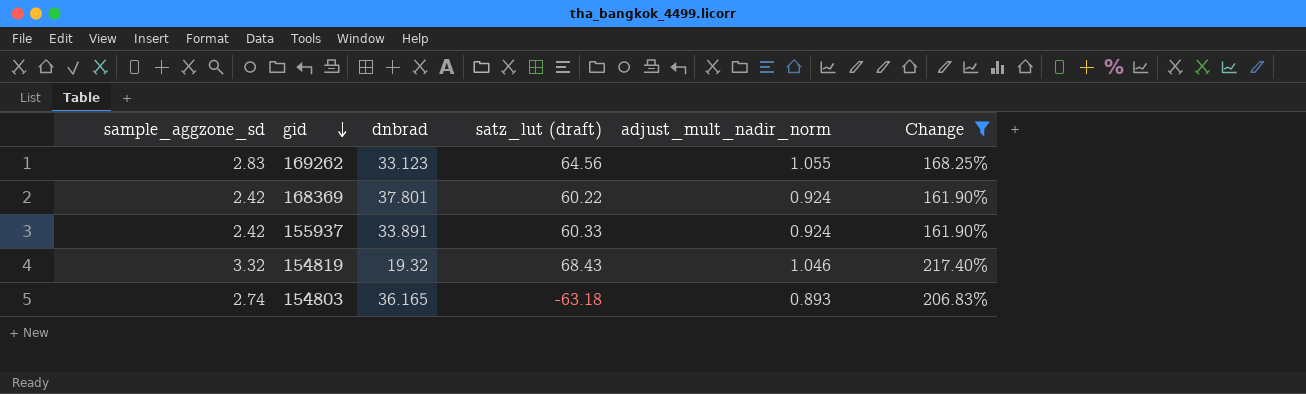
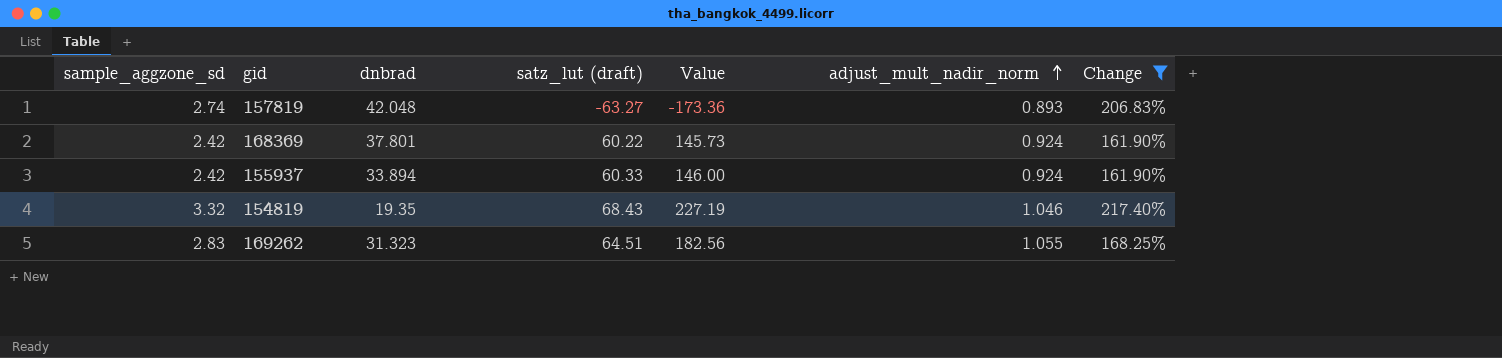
row order: gid descending -> adjust_mult_nadir_norm ascending
column Value | formula: none -> [sample_aggzone_sd] * [satz_lut (draft)]
row 154803: 2.74 | 36.165 | -63.18 | 0.893 | 206.83% -> none
row 157819: none -> 2.74 | 42.048 | -63.27 | -173.36 | 0.893 | 206.83%
155937 | dnbrad: 33.891 -> 33.894
154819 | dnbrad: 19.32 -> 19.35
169262 | dnbrad: 33.123 -> 31.323
169262 | satz_lut (draft): 64.56 -> 64.51

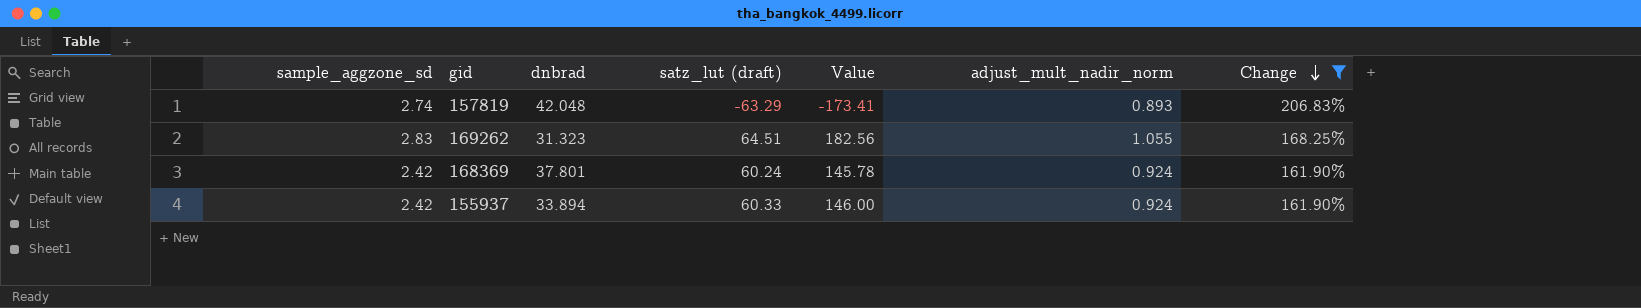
row order: adjust_mult_nadir_norm ascending -> Change descending
row 154819: 3.32 | 19.35 | 68.43 | 227.19 | 1.046 | 217.40% -> none
157819 | satz_lut (draft): -63.27 -> -63.29
157819 | Value: -173.36 -> -173.41
168369 | satz_lut (draft): 60.22 -> 60.24
168369 | Value: 145.73 -> 145.78

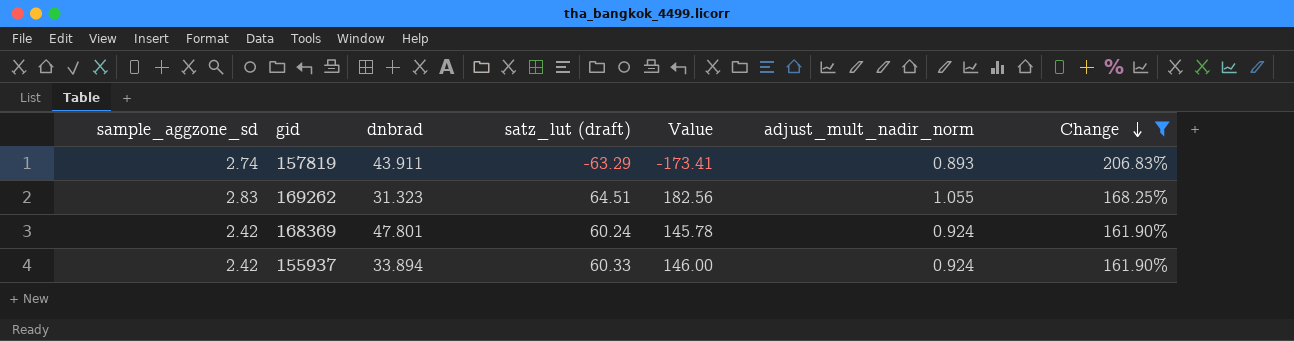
157819 | dnbrad: 42.048 -> 43.911
168369 | dnbrad: 37.801 -> 47.801

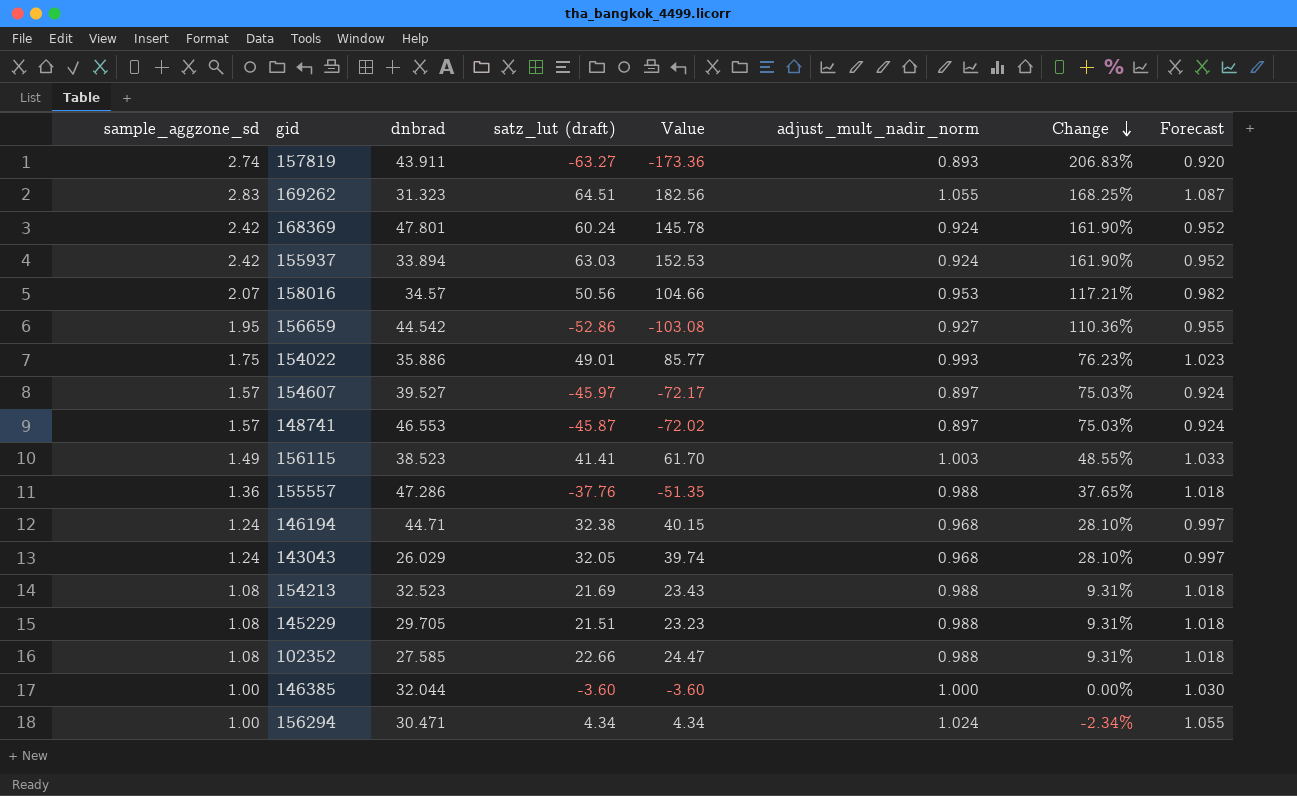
filter: Change >= 161.90% -> none
column Forecast | formula: none -> [adjust_mult_nadir_norm] * 1.03
157819 | satz_lut (draft): -63.29 -> -63.27
157819 | Value: -173.41 -> -173.36
155937 | satz_lut (draft): 60.33 -> 63.03
155937 | Value: 146.00 -> 152.53

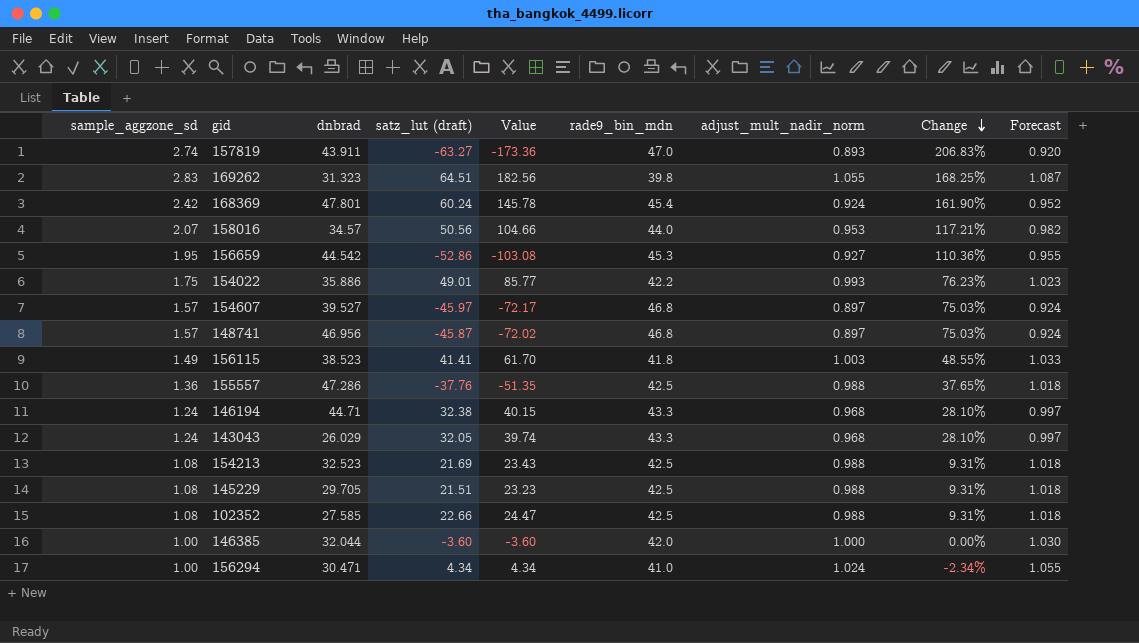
column rade9_bin_mdn | position: none -> 6
row 155937: 2.42 | 33.894 | 63.03 | 152.53 | 0.924 | 161.90% | 0.952 -> none
148741 | dnbrad: 46.553 -> 46.956

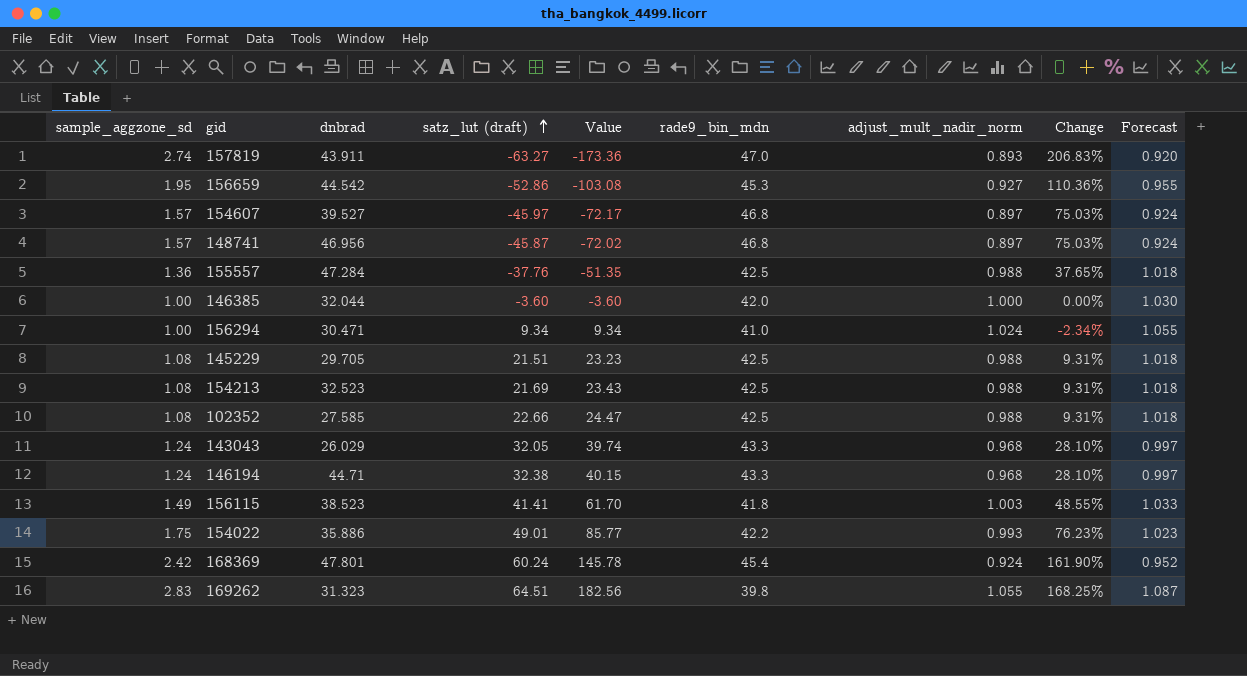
row order: Change descending -> satz_lut (draft) ascending
row 158016: 2.07 | 34.57 | 50.56 | 104.66 | 44.0 | 0.953 | 117.21% | 0.982 -> none
155557 | dnbrad: 47.286 -> 47.284
156294 | satz_lut (draft): 4.34 -> 9.34
156294 | Value: 4.34 -> 9.34

